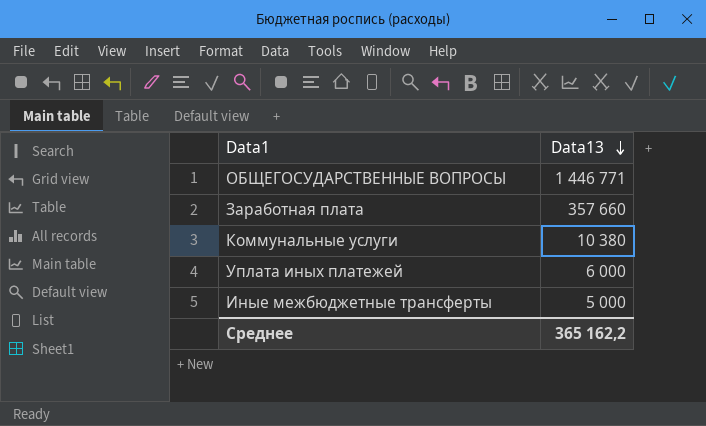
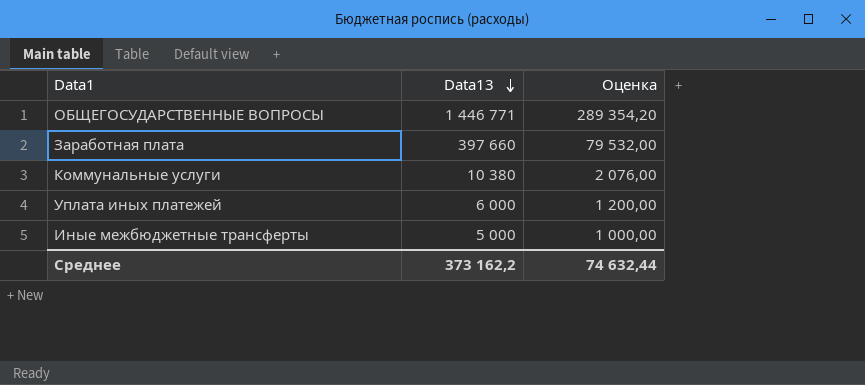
column Оценка | formula: none -> [Data13] * 0,2
Заработная плата | Data13: 357 660 -> 397 660
Среднее | Data13: 365 162,2 -> 373 162,2

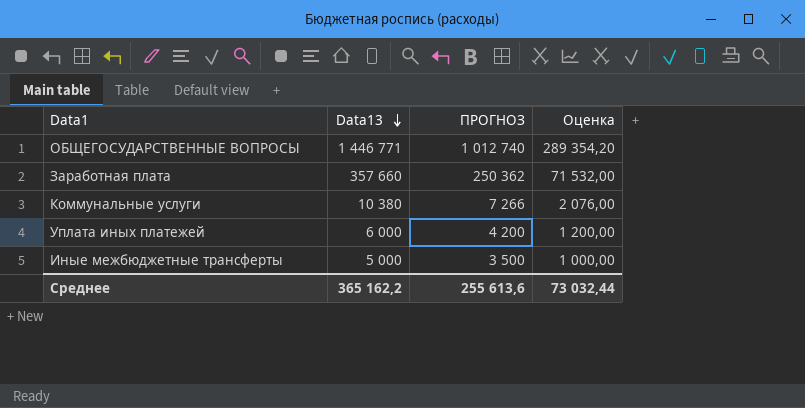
column ПРОГНОЗ | formula: none -> [Data13] * 0,7
Заработная плата | Data13: 397 660 -> 357 660
Заработная плата | Оценка: 79 532,00 -> 71 532,00
Среднее | Data13: 373 162,2 -> 365 162,2
Среднее | Оценка: 74 632,44 -> 73 032,44

